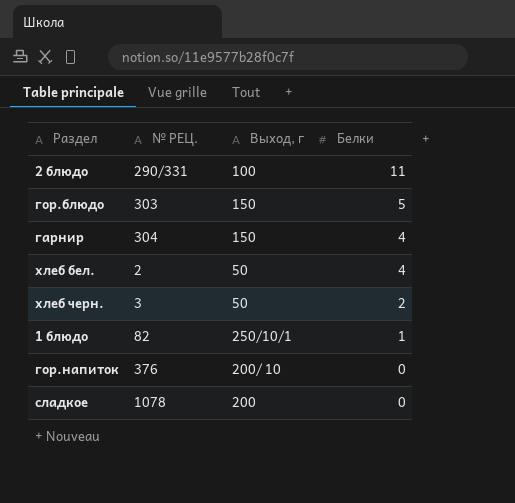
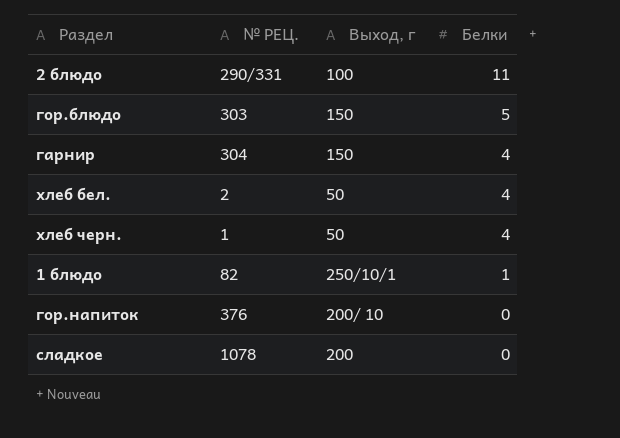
хлеб черн. | № РЕЦ.: 3 -> 1
хлеб черн. | Белки: 2 -> 4

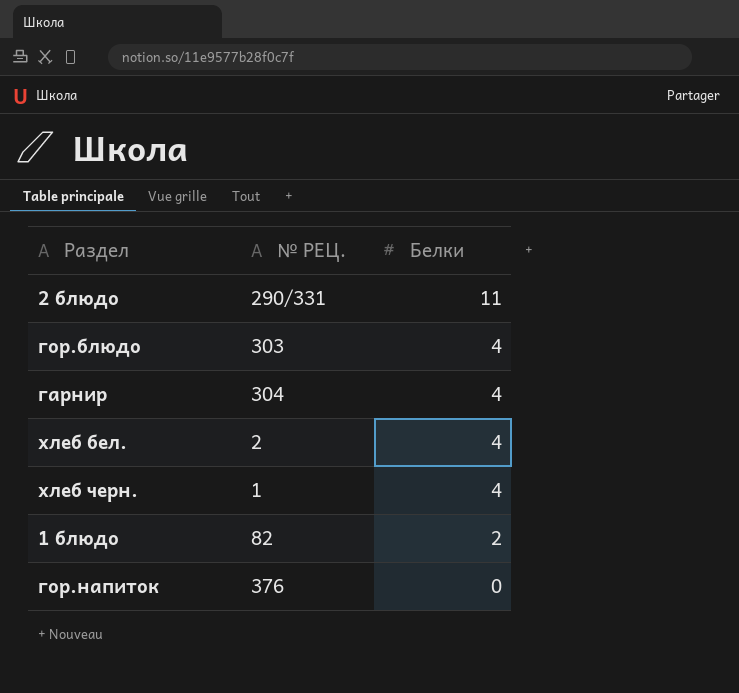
column Выход, г | position: 3 -> none
row сладкое: 1078 | 200 | 0 -> none
гор.блюдо | Белки: 5 -> 4
1 блюдо | Белки: 1 -> 2

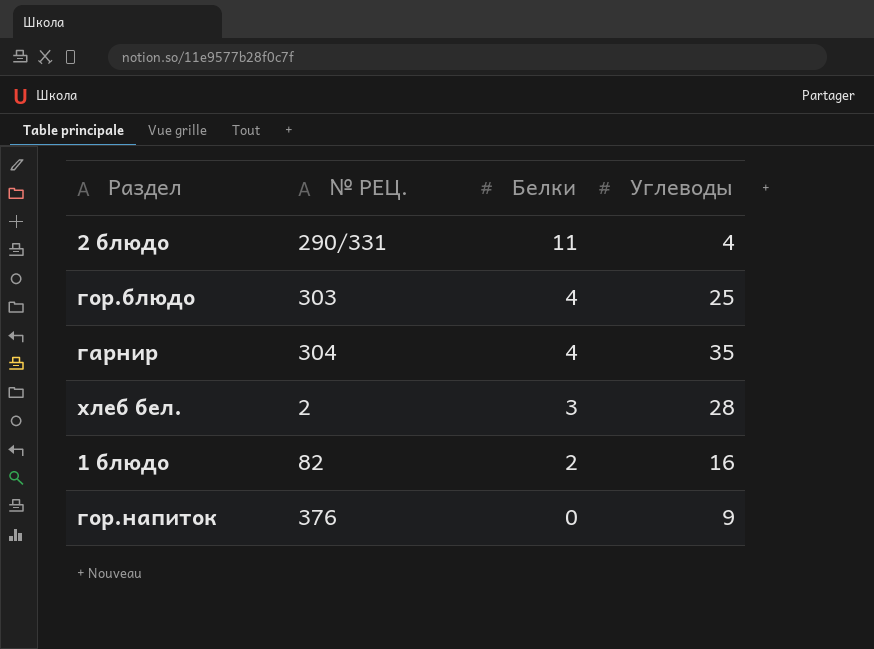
column Углеводы | position: none -> 4
row хлеб черн.: 1 | 4 -> none
хлеб бел. | Белки: 4 -> 3

